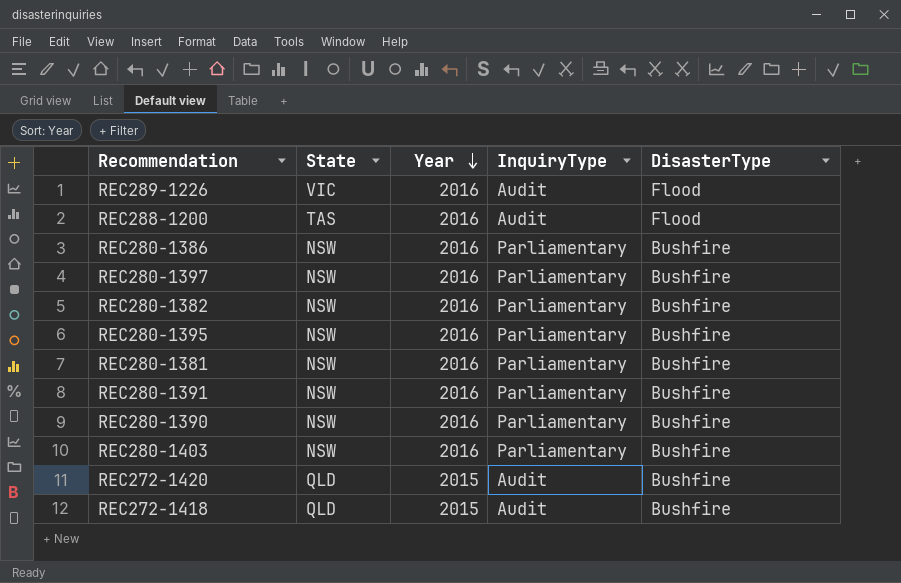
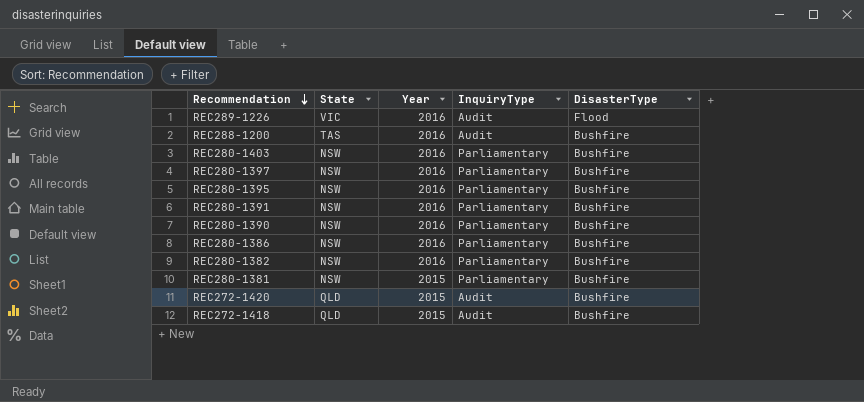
row order: Year descending -> Recommendation descending
REC288-1200 | DisasterType: Flood -> Bushfire
REC280-1381 | Year: 2016 -> 2015

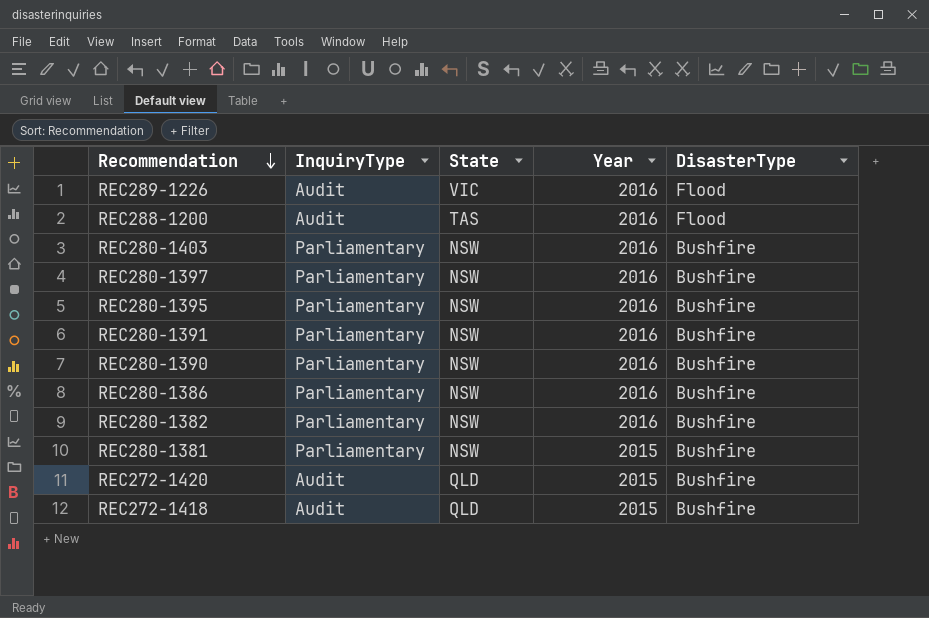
column InquiryType | position: 4 -> 2
REC288-1200 | DisasterType: Bushfire -> Flood

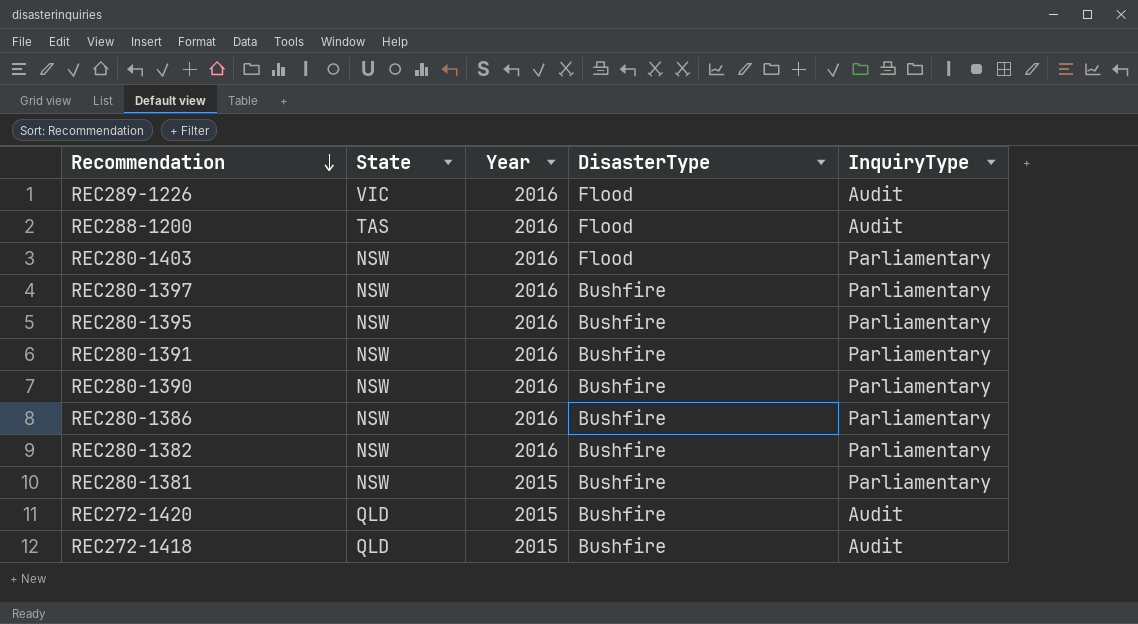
column InquiryType | position: 2 -> 5
REC280-1403 | DisasterType: Bushfire -> Flood

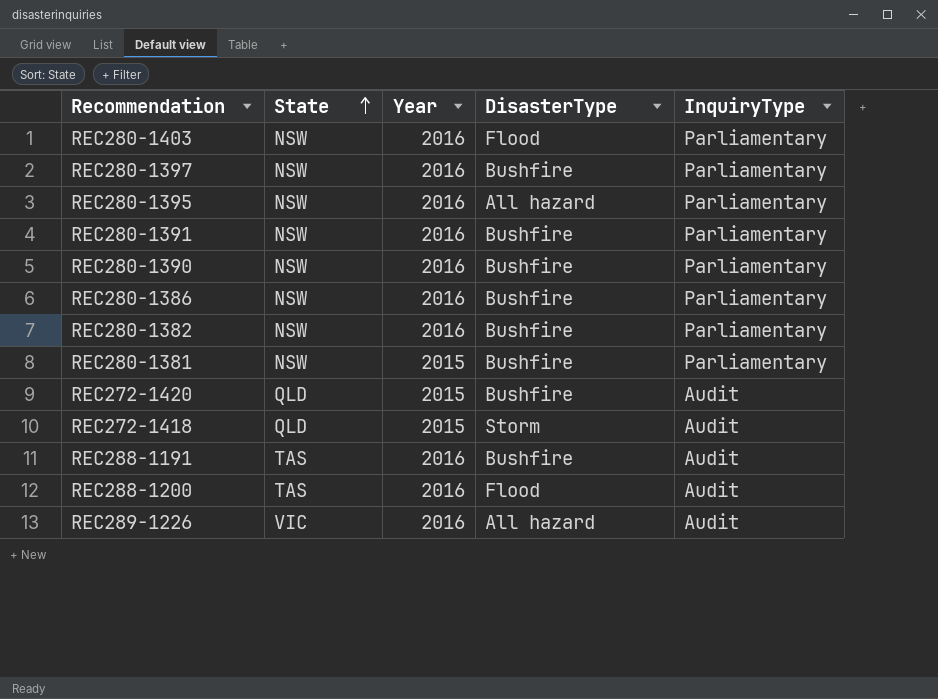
row order: Recommendation descending -> State ascending
REC280-1395 | DisasterType: Bushfire -> All hazard
REC272-1418 | DisasterType: Bushfire -> Storm
row REC288-1191: none -> TAS | 2016 | Bushfire | Audit
REC289-1226 | DisasterType: Flood -> All hazard

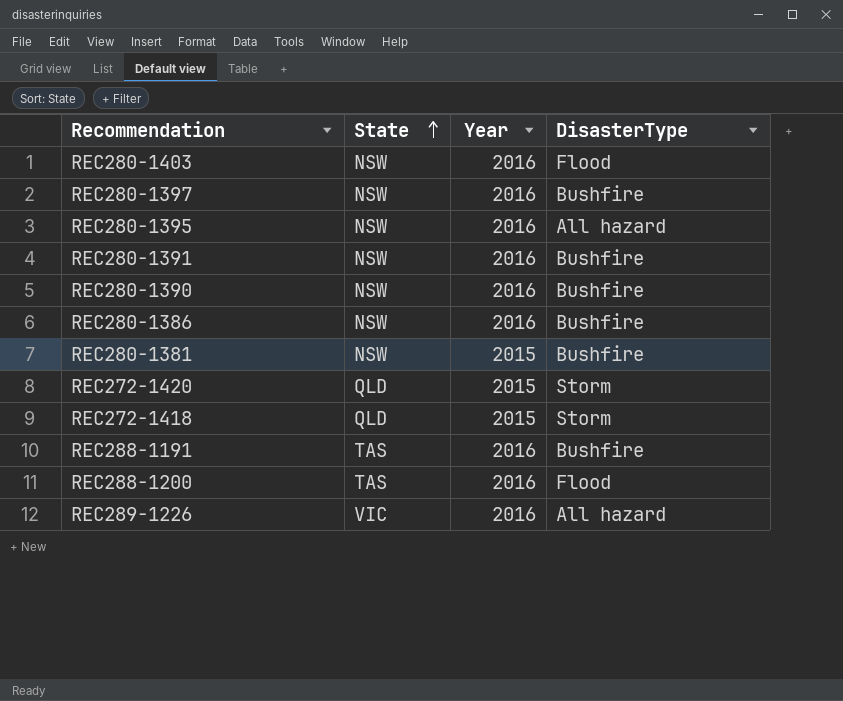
column InquiryType | position: 5 -> none
row REC280-1382: NSW | 2016 | Bushfire | Parliamentary -> none
REC272-1420 | DisasterType: Bushfire -> Storm

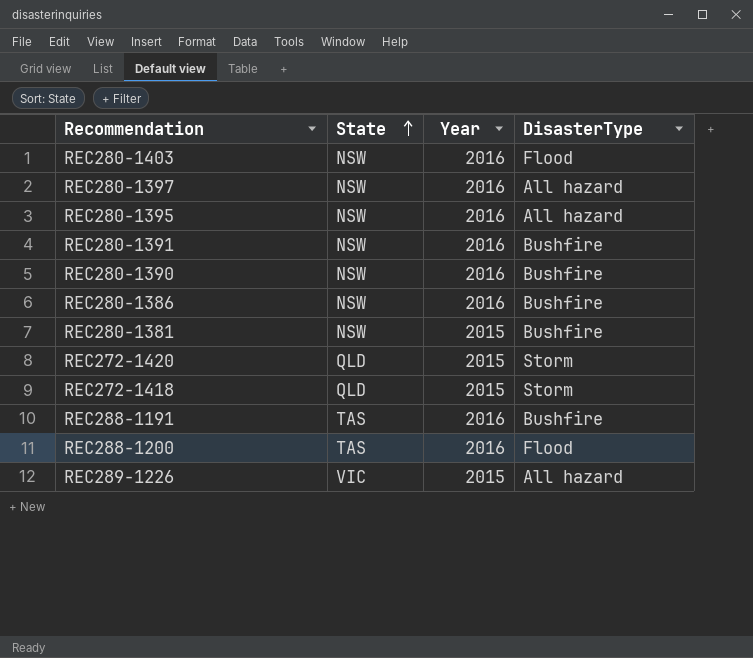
REC280-1397 | DisasterType: Bushfire -> All hazard
REC289-1226 | Year: 2016 -> 2015

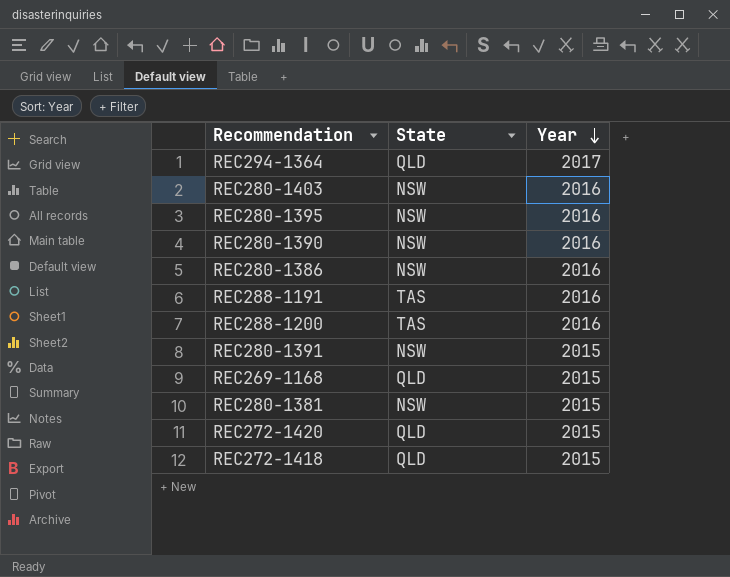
row order: State ascending -> Year descending
column DisasterType | position: 4 -> none
row REC280-1397: NSW | 2016 | All hazard -> none
row REC289-1226: VIC | 2015 | All hazard -> none
row REC294-1364: none -> QLD | 2017
REC280-1391 | Year: 2016 -> 2015
row REC269-1168: none -> QLD | 2015

